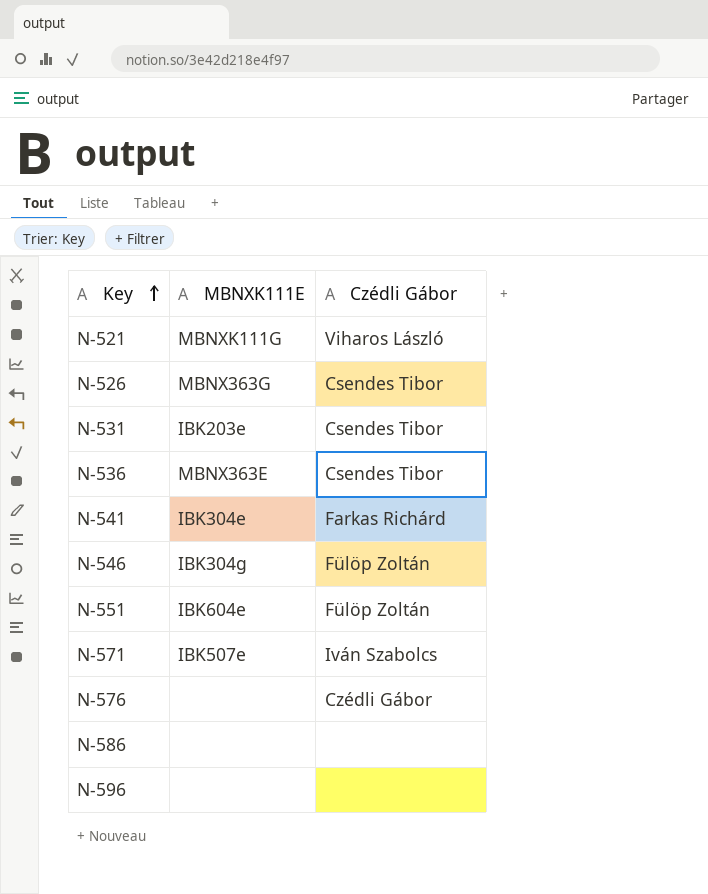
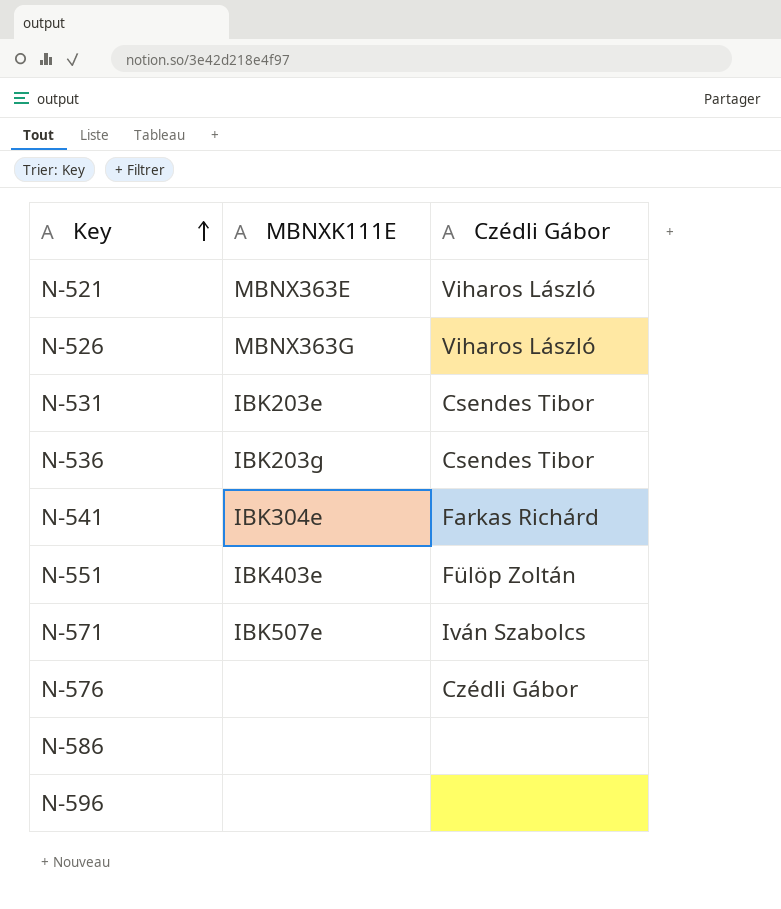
row N-546: IBK304g | Fülöp Zoltán -> none
N-521 | MBNXK111E: MBNXK111G -> MBNX363E
N-526 | Czédli Gábor: Csendes Tibor -> Viharos László
N-536 | MBNXK111E: MBNX363E -> IBK203g
N-551 | MBNXK111E: IBK604e -> IBK403e

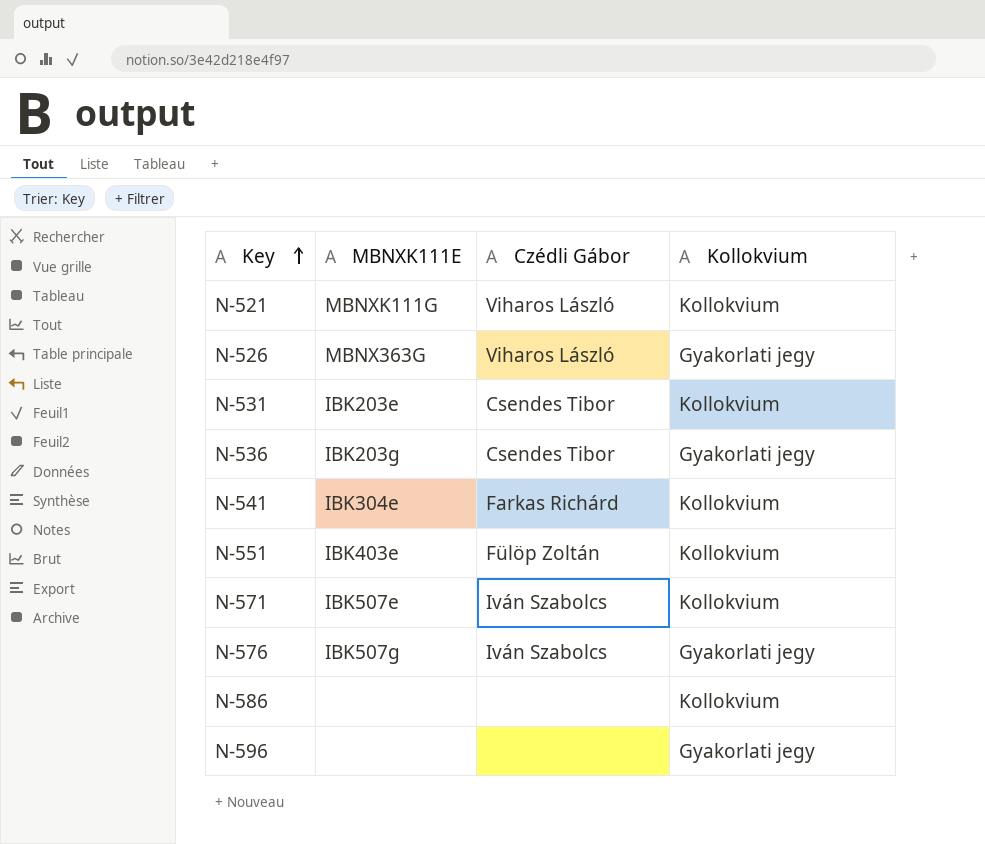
column Kollokvium | position: none -> 4
N-521 | MBNXK111E: MBNX363E -> MBNXK111G
N-576 | MBNXK111E: none -> IBK507g
N-576 | Czédli Gábor: Czédli Gábor -> Iván Szabolcs

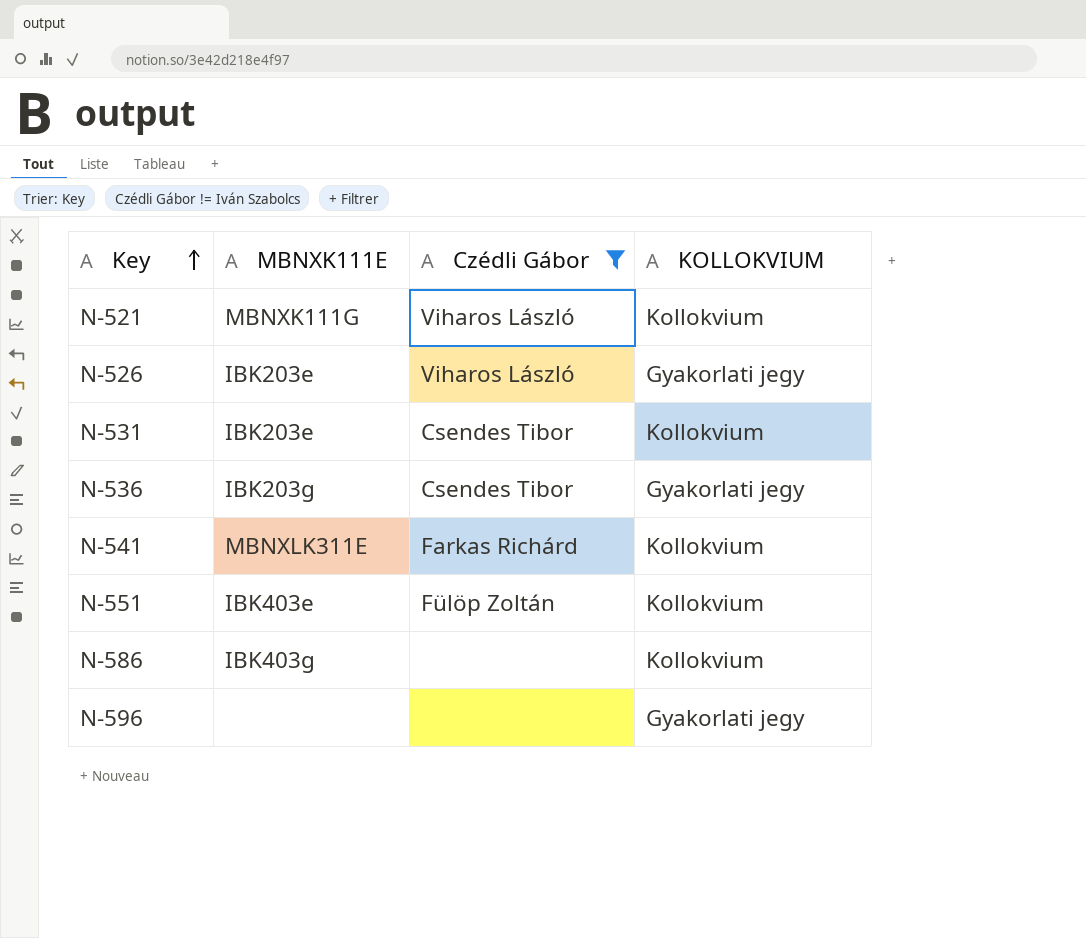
filter: none -> Czédli Gábor != Iván Szabolcs
column name: Kollokvium -> KOLLOKVIUM
N-526 | MBNXK111E: MBNX363G -> IBK203e
N-541 | MBNXK111E: IBK304e -> MBNXLK311E
N-586 | MBNXK111E: none -> IBK403g

